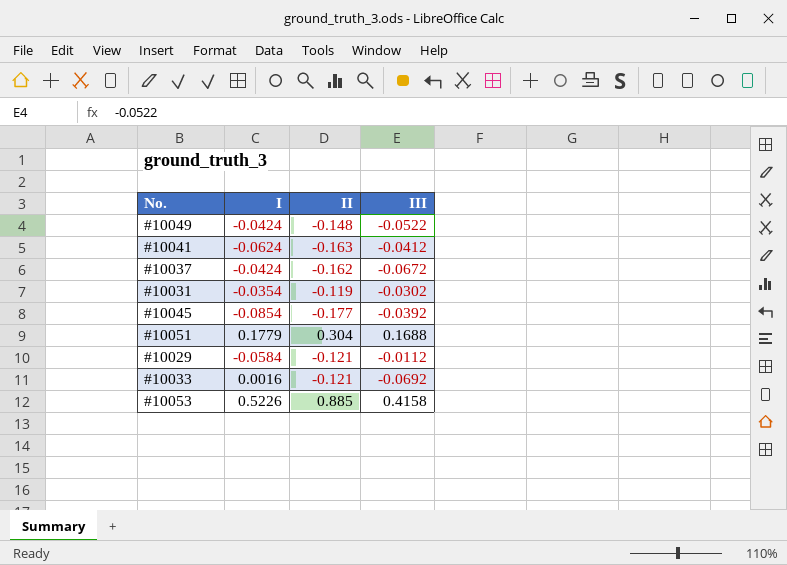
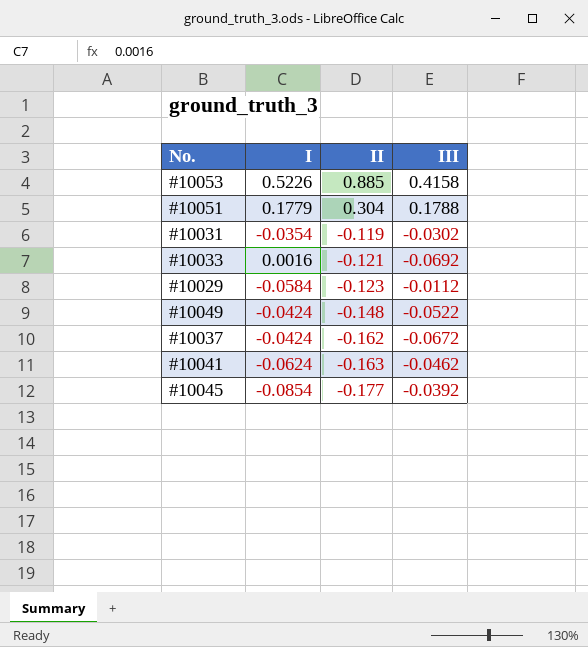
row order: none -> II descending
#10051 | III: 0.1688 -> 0.1788
#10029 | II: -0.121 -> -0.123
#10041 | III: -0.0412 -> -0.0462

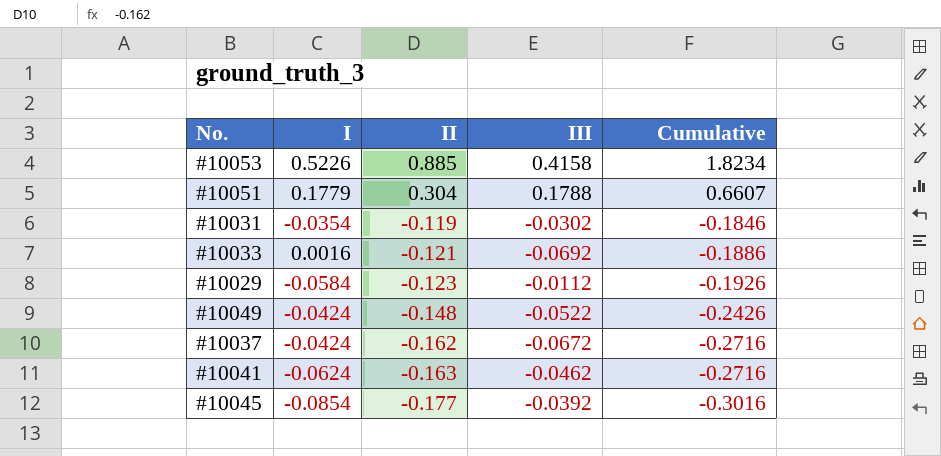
column Cumulative | formula: none -> [I] + [II] + [III]

